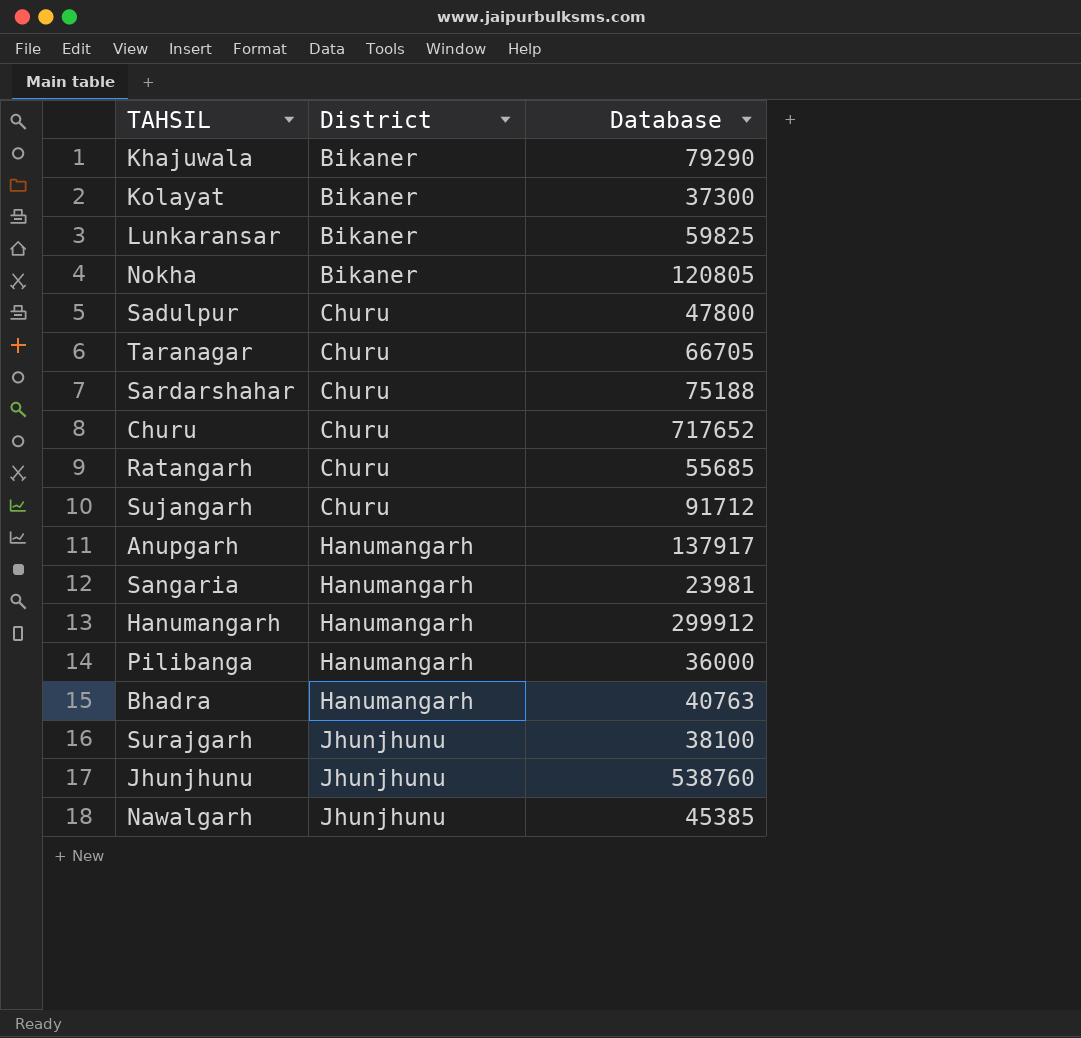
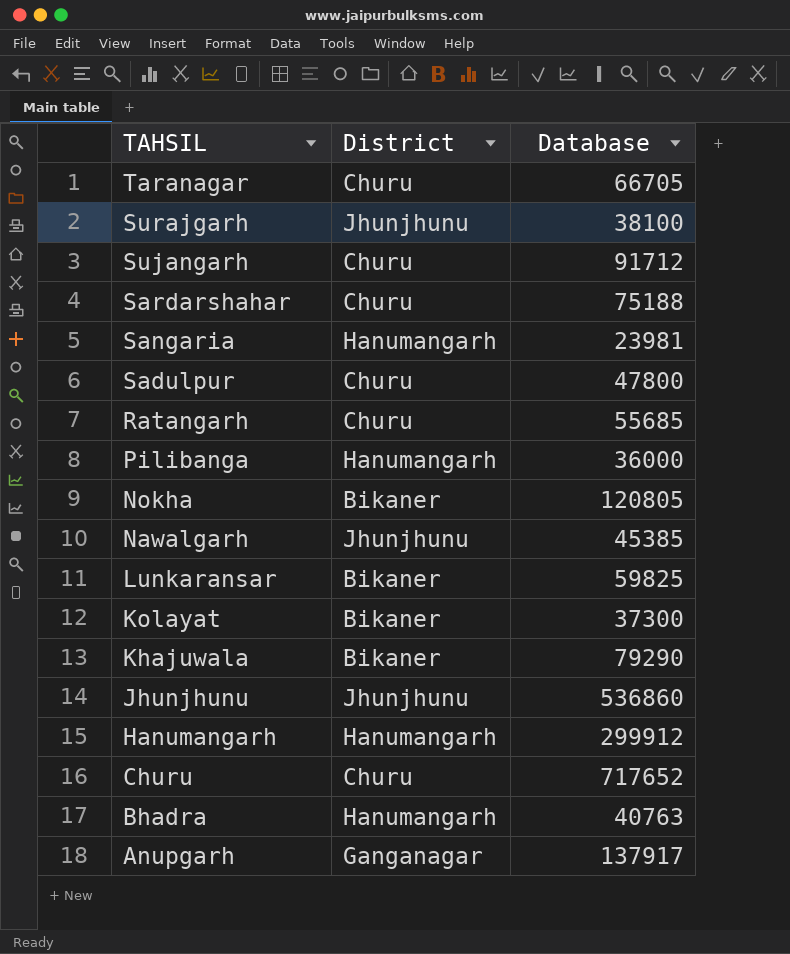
row order: District ascending -> TAHSIL descending
Jhunjhunu | Database: 538760 -> 536860
Anupgarh | District: Hanumangarh -> Ganganagar

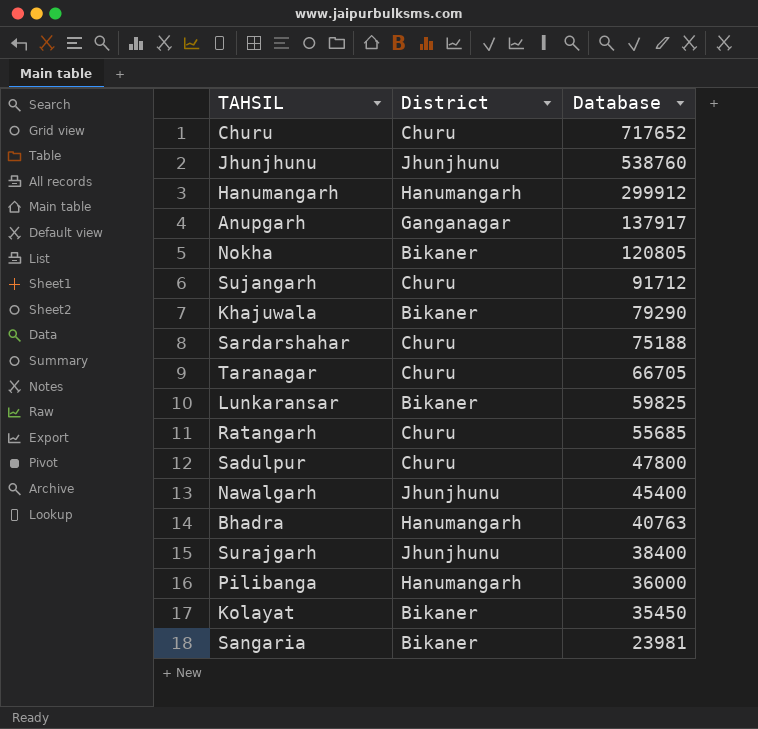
row order: TAHSIL descending -> Database descending
Jhunjhunu | Database: 536860 -> 538760
Nawalgarh | Database: 45385 -> 45400
Surajgarh | Database: 38100 -> 38400
Kolayat | Database: 37300 -> 35450
Sangaria | District: Hanumangarh -> Bikaner

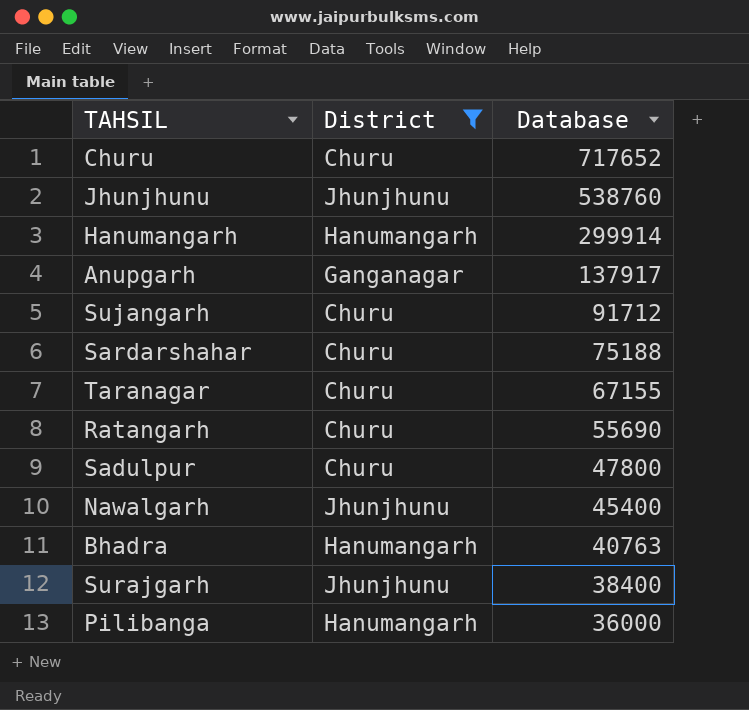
filter: none -> District != Bikaner
Hanumangarh | Database: 299912 -> 299914
Taranagar | Database: 66705 -> 67155
Ratangarh | Database: 55685 -> 55690

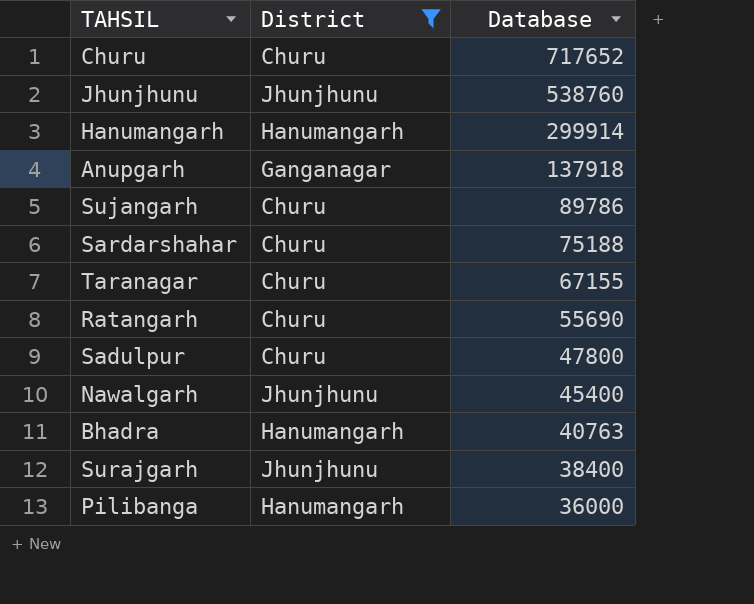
Anupgarh | Database: 137917 -> 137918
Sujangarh | Database: 91712 -> 89786

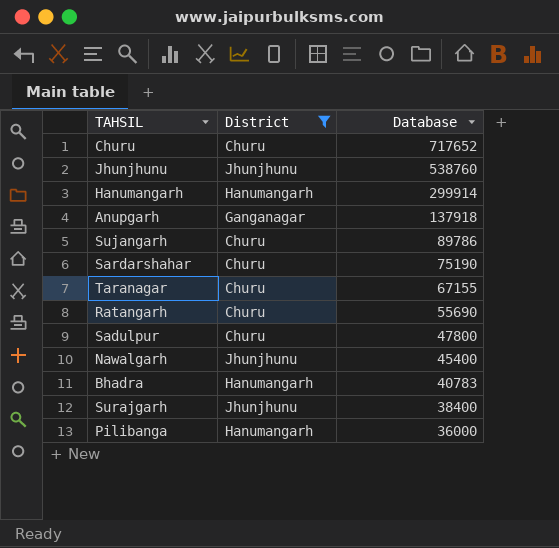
Sardarshahar | Database: 75188 -> 75190
Bhadra | Database: 40763 -> 40783

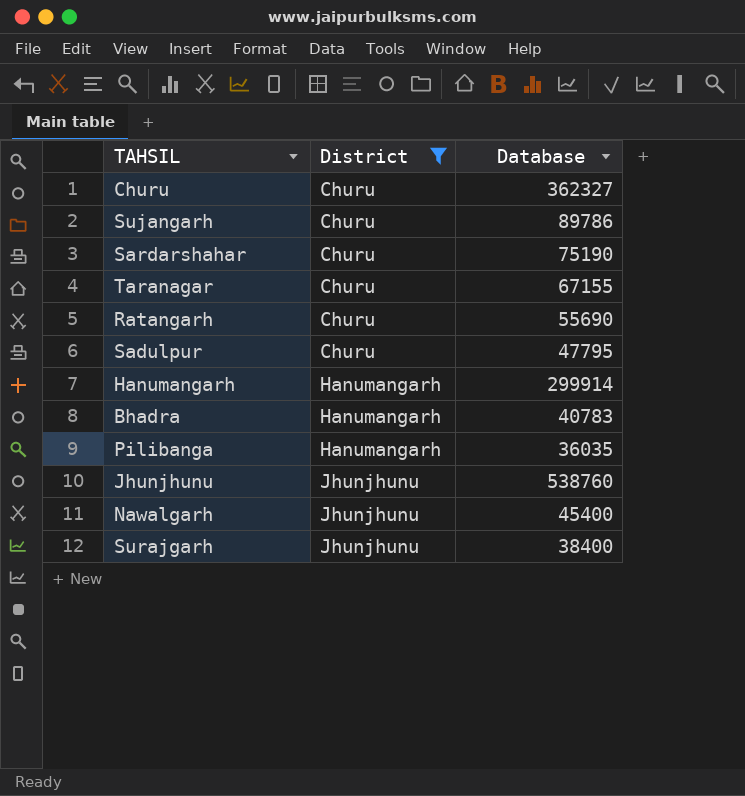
row order: Database descending -> District ascending
row Anupgarh: Ganganagar | 137918 -> none
Churu | Database: 717652 -> 362327
Sadulpur | Database: 47800 -> 47795
Pilibanga | Database: 36000 -> 36035

